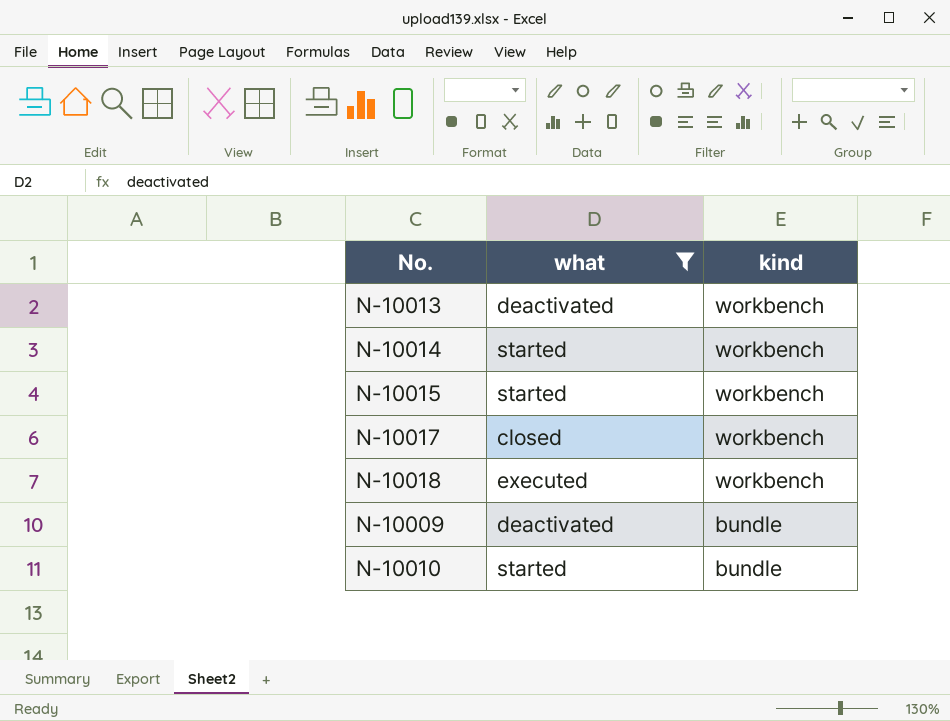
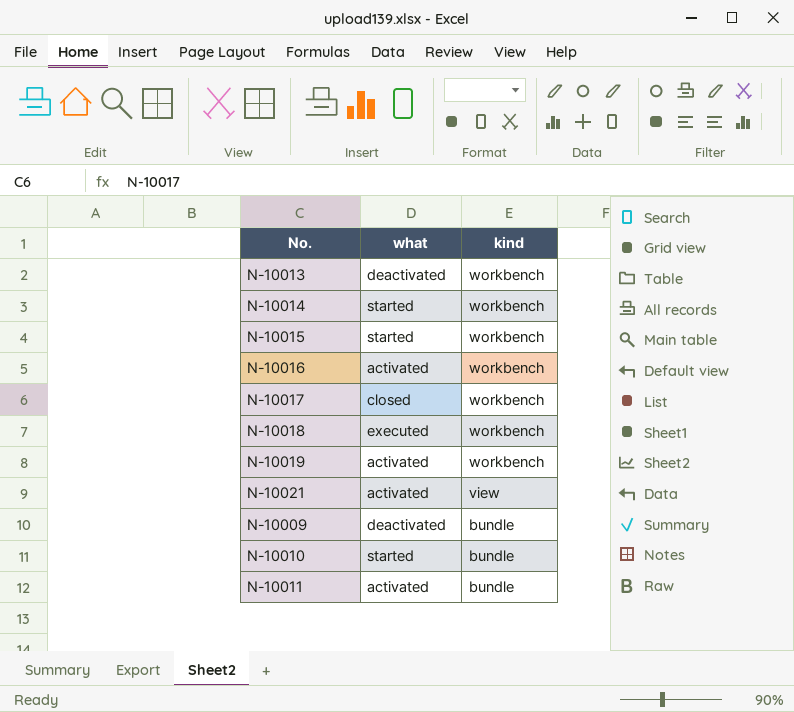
filter: what != activated -> none

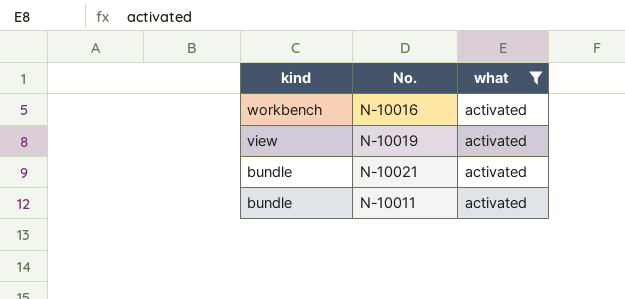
filter: none -> what = activated
column kind | position: 3 -> 1
N-10019 | kind: workbench -> view
N-10021 | kind: view -> bundle

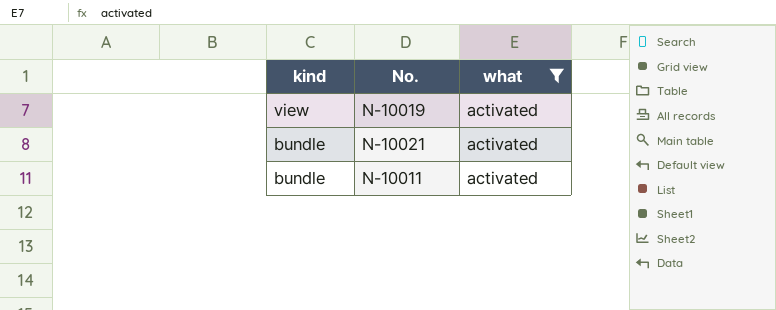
row N-10016: workbench | activated -> none

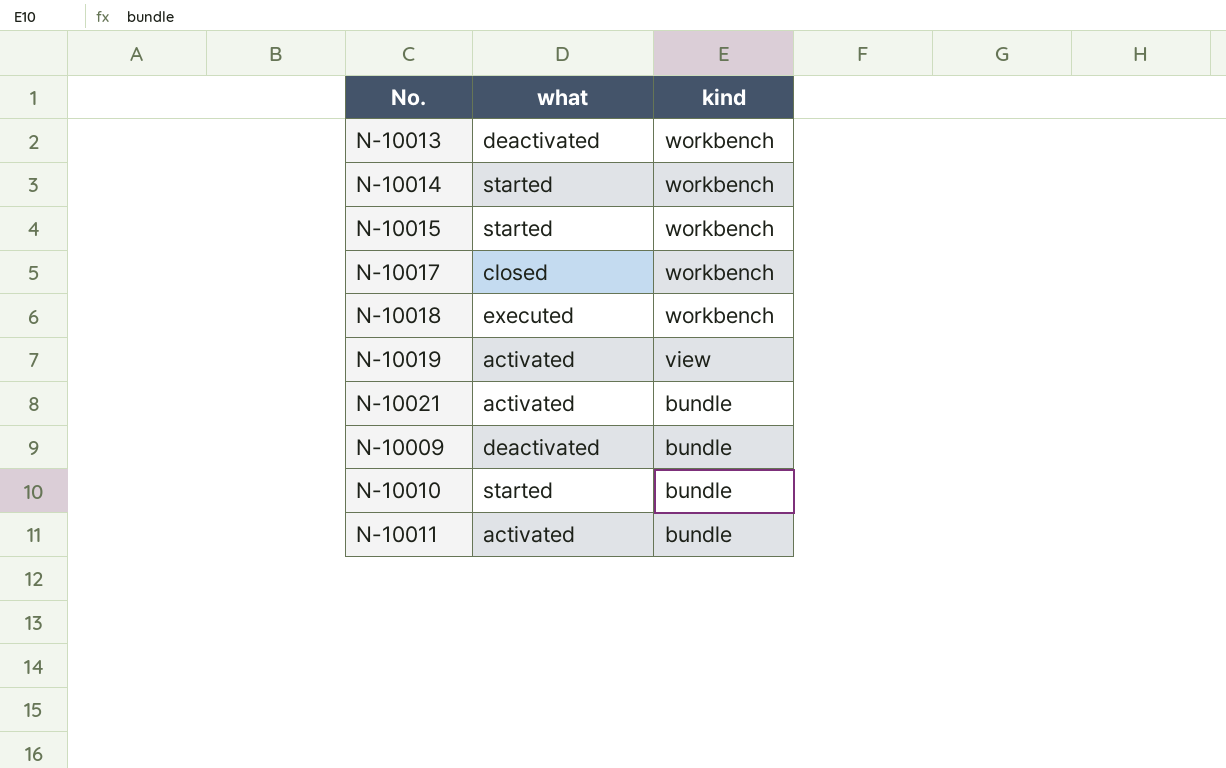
filter: what = activated -> none
column kind | position: 1 -> 3

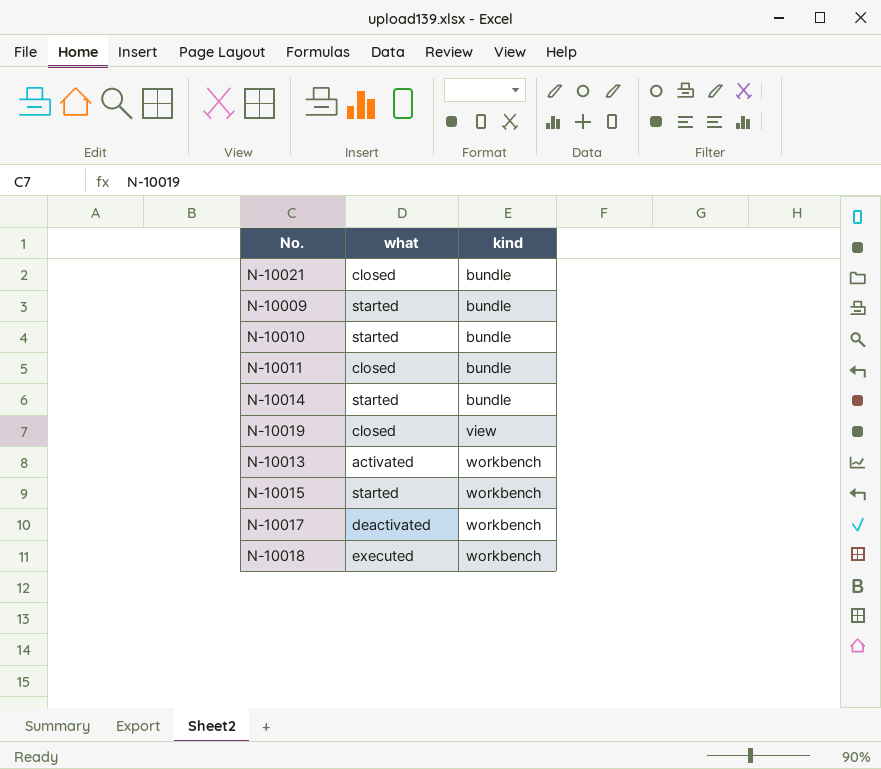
row order: kind descending -> kind ascending
N-10021 | what: activated -> closed
N-10009 | what: deactivated -> started
N-10011 | what: activated -> closed
N-10014 | kind: workbench -> bundle
N-10019 | what: activated -> closed
N-10013 | what: deactivated -> activated
N-10017 | what: closed -> deactivated

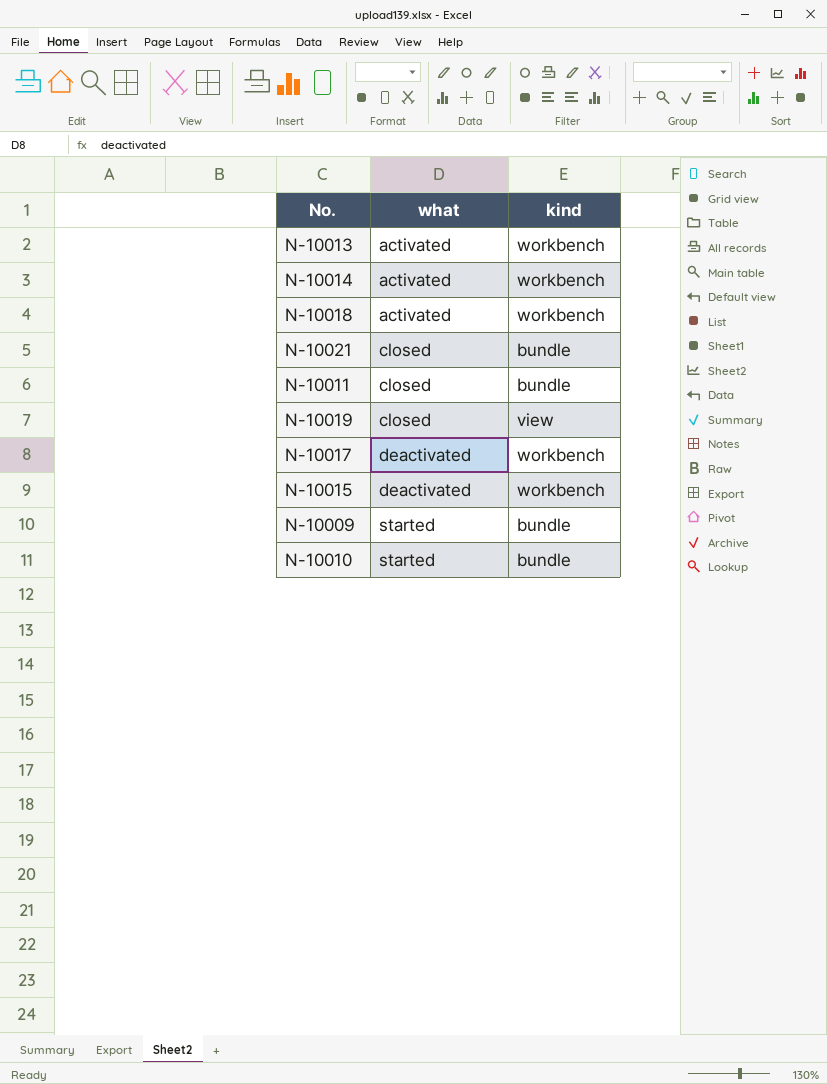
row order: kind ascending -> what ascending
N-10014 | what: started -> activated
N-10014 | kind: bundle -> workbench
N-10018 | what: executed -> activated
N-10015 | what: started -> deactivated

